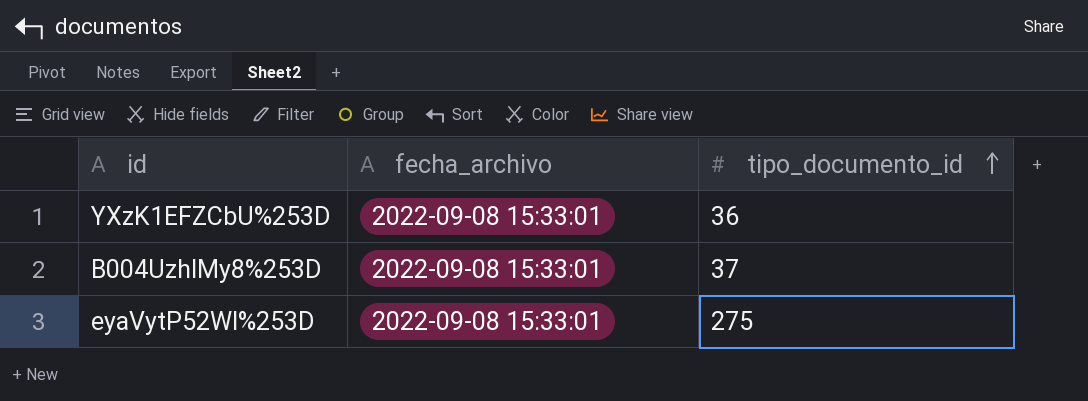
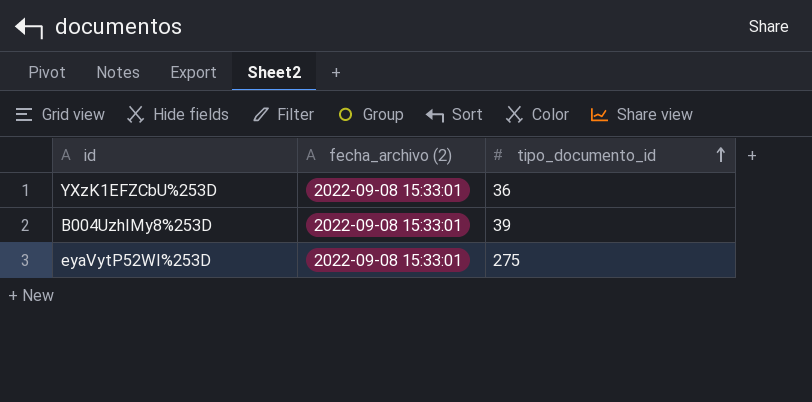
column name: fecha_archivo -> fecha_archivo (2)
B004UzhIMy8%253D | tipo_documento_id: 37 -> 39

